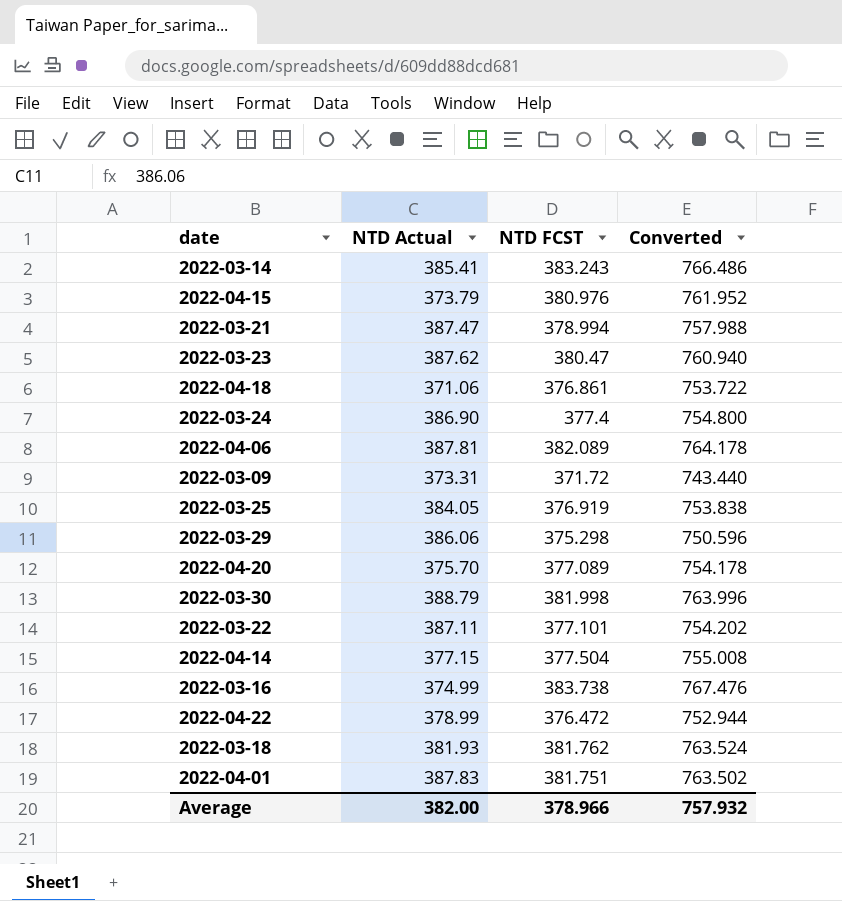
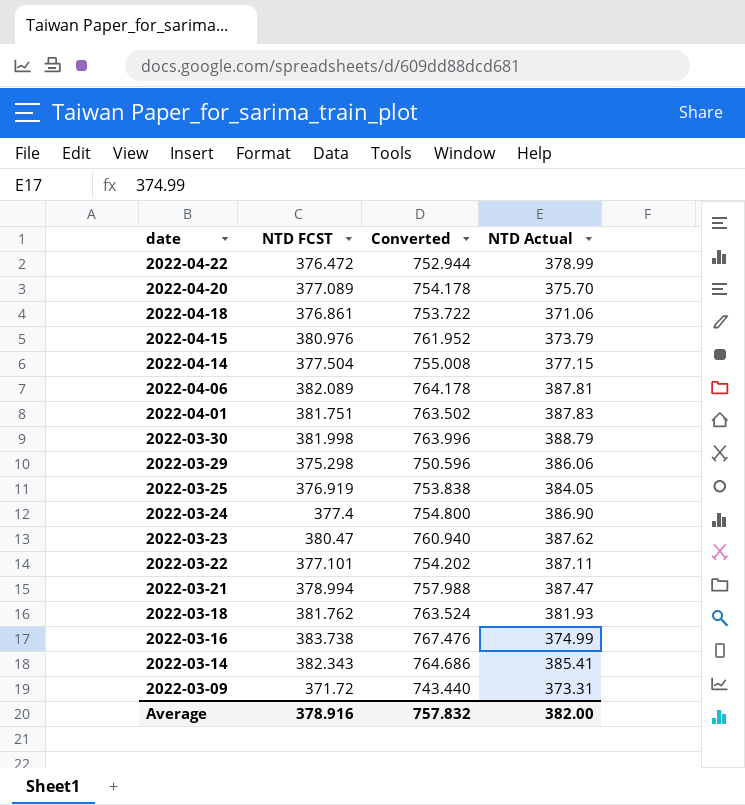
row order: none -> date descending
column NTD Actual | position: 2 -> 4
2022-03-14 | NTD FCST: 383.243 -> 382.343
2022-03-14 | Converted: 766.486 -> 764.686
Average | NTD FCST: 378.966 -> 378.916
Average | Converted: 757.932 -> 757.832

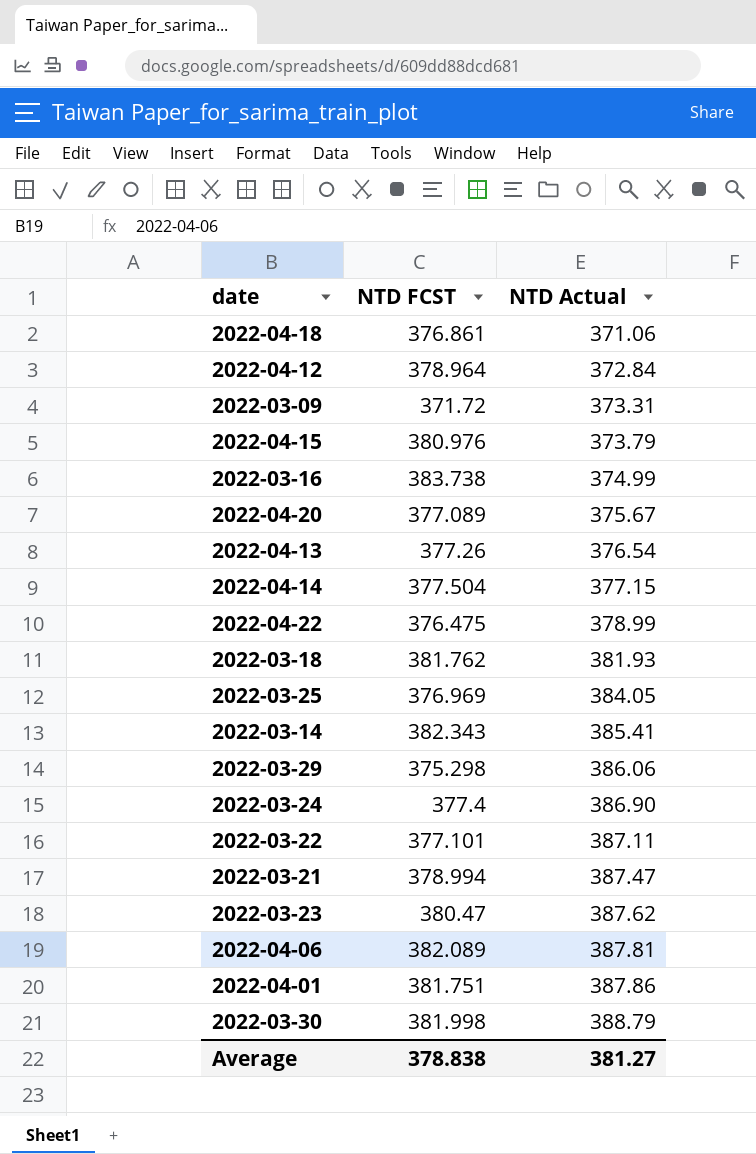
row order: date descending -> NTD Actual ascending
column Converted | formula: [NTD FCST] * 2 -> none
row 2022-04-12: none -> 378.964 | 372.84
2022-04-20 | NTD Actual: 375.70 -> 375.67
row 2022-04-13: none -> 377.26 | 376.54
2022-04-22 | NTD FCST: 376.472 -> 376.475
2022-03-25 | NTD FCST: 376.919 -> 376.969
2022-04-01 | NTD Actual: 387.83 -> 387.86
Average | NTD FCST: 378.916 -> 378.838
Average | NTD Actual: 382.00 -> 381.27

